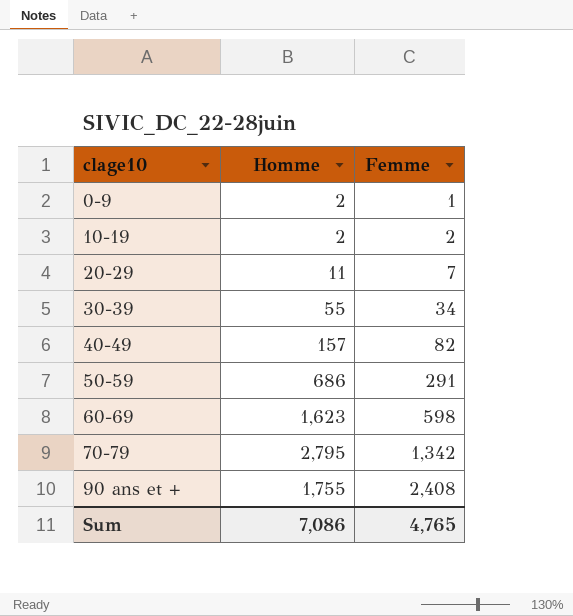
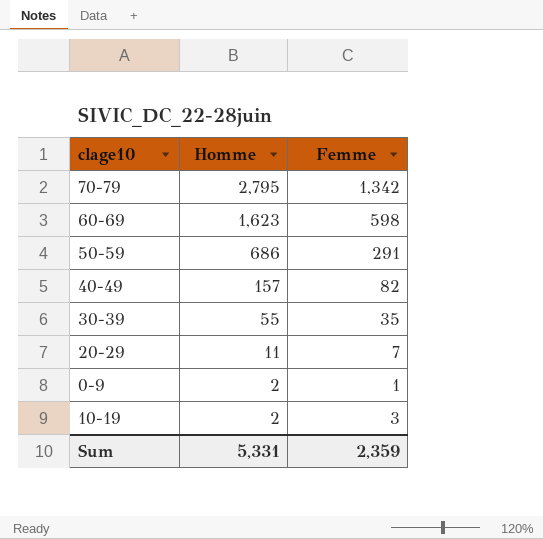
row order: clage10 ascending -> Homme descending
row 90 ans et +: 1,755 | 2,408 -> none
30-39 | Femme: 34 -> 35
10-19 | Femme: 2 -> 3
Sum | Homme: 7,086 -> 5,331
Sum | Femme: 4,765 -> 2,359

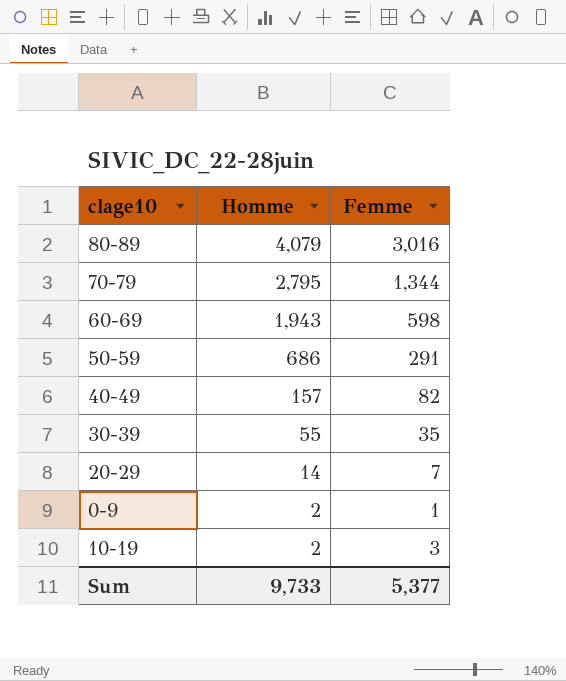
row 80-89: none -> 4,079 | 3,016
70-79 | Femme: 1,342 -> 1,344
60-69 | Homme: 1,623 -> 1,943
20-29 | Homme: 11 -> 14
Sum | Homme: 5,331 -> 9,733
Sum | Femme: 2,359 -> 5,377

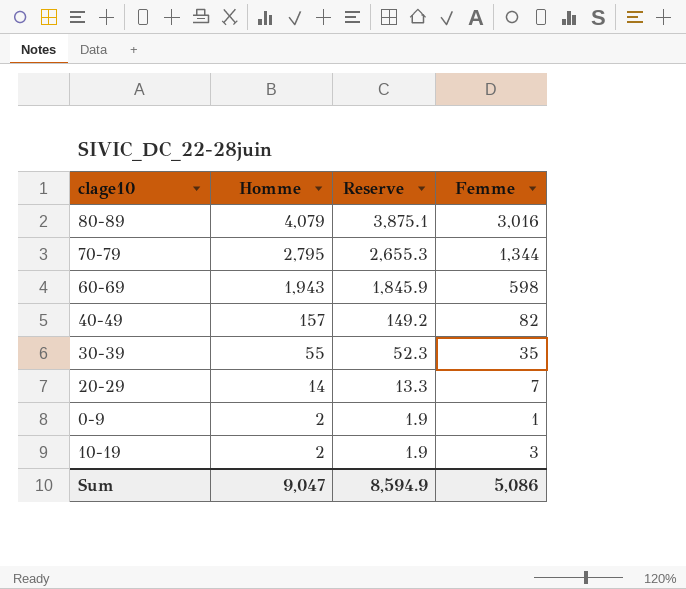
column Reserve | formula: none -> [Homme] * 0.95
row 50-59: 686 | 291 -> none
Sum | Homme: 9,733 -> 9,047
Sum | Femme: 5,377 -> 5,086

